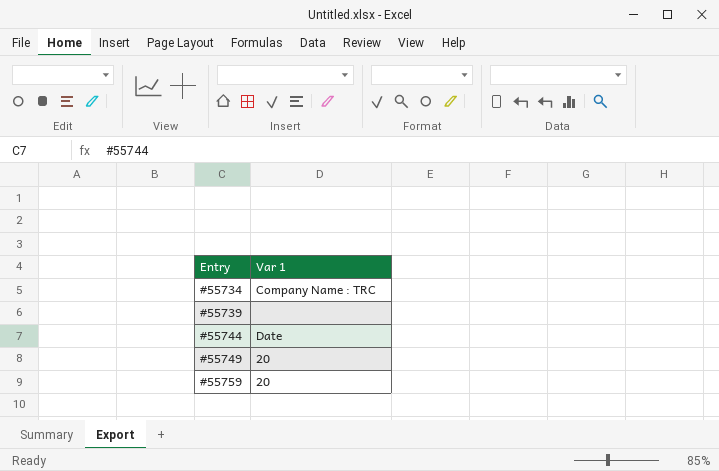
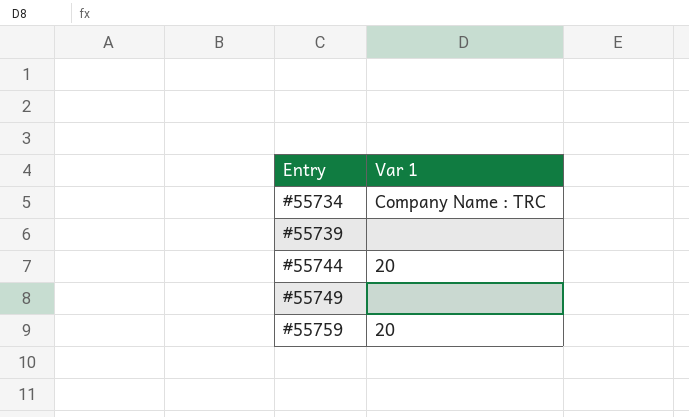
#55744 | Var 1: Date -> 20
#55749 | Var 1: 20 -> none

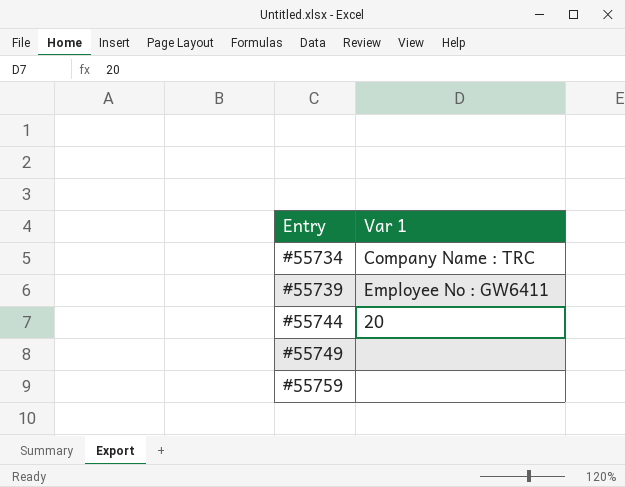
#55739 | Var 1: none -> Employee No : GW6411
#55759 | Var 1: 20 -> none

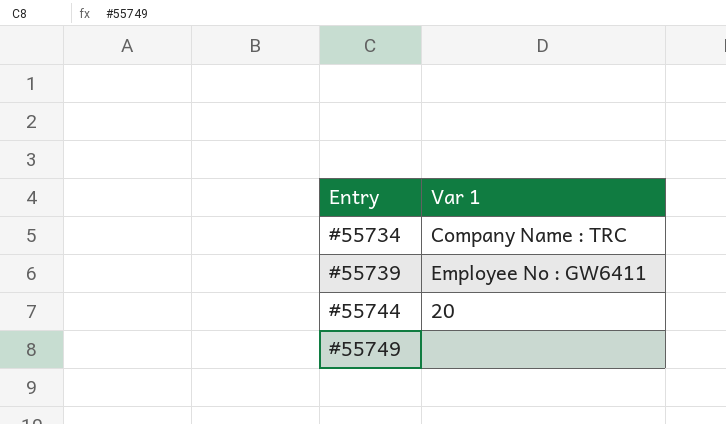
row #55759: none -> none

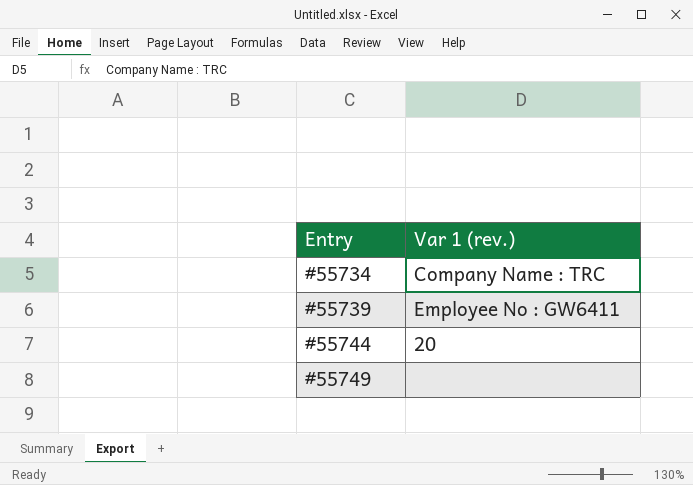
column name: Var 1 -> Var 1 (rev.)

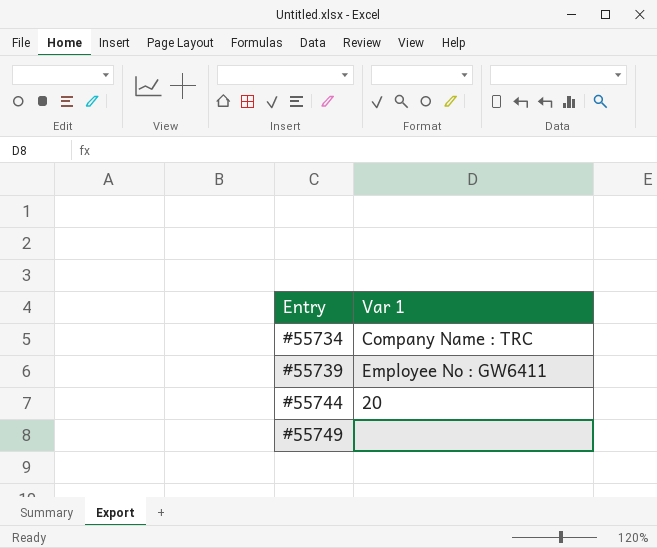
column name: Var 1 (rev.) -> Var 1

